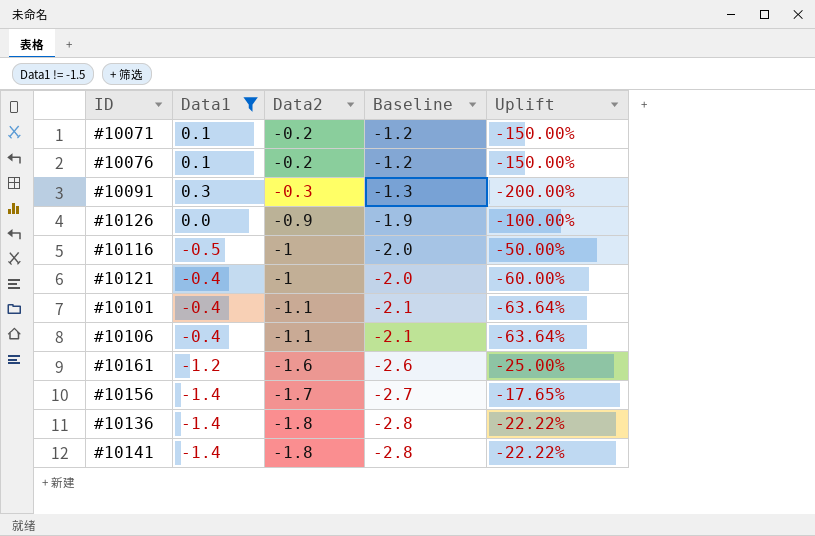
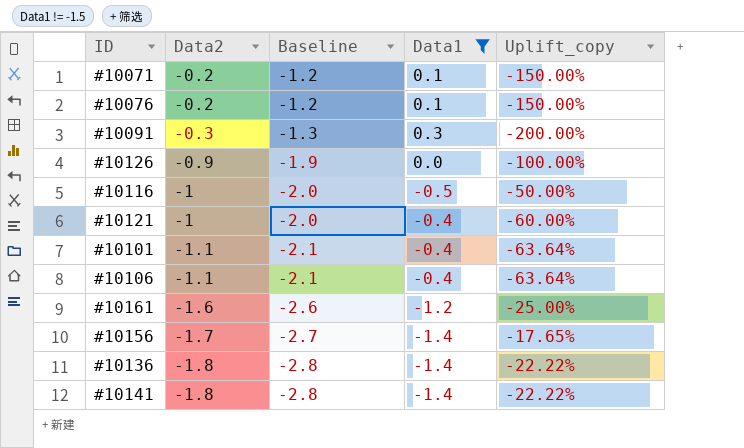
column Data1 | position: 2 -> 4
column name: Uplift -> Uplift_copy

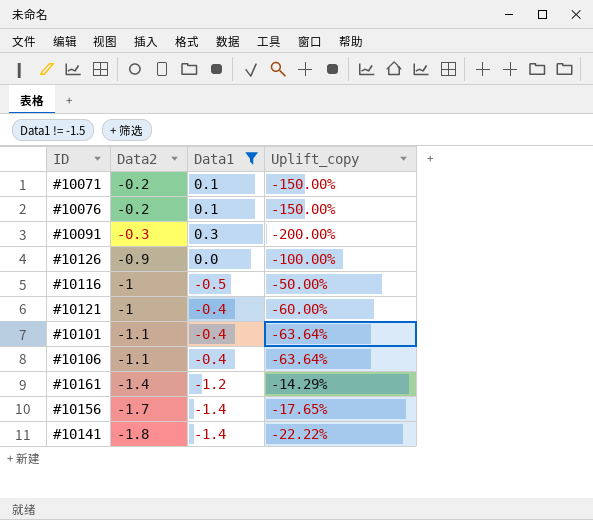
column Baseline | formula: [Data2] - 1 -> none
row #10136: -1.8 | -2.8 | -1.4 | -22.22% -> none
#10161 | Data2: -1.6 -> -1.4
#10161 | Uplift_copy: -25.00% -> -14.29%

